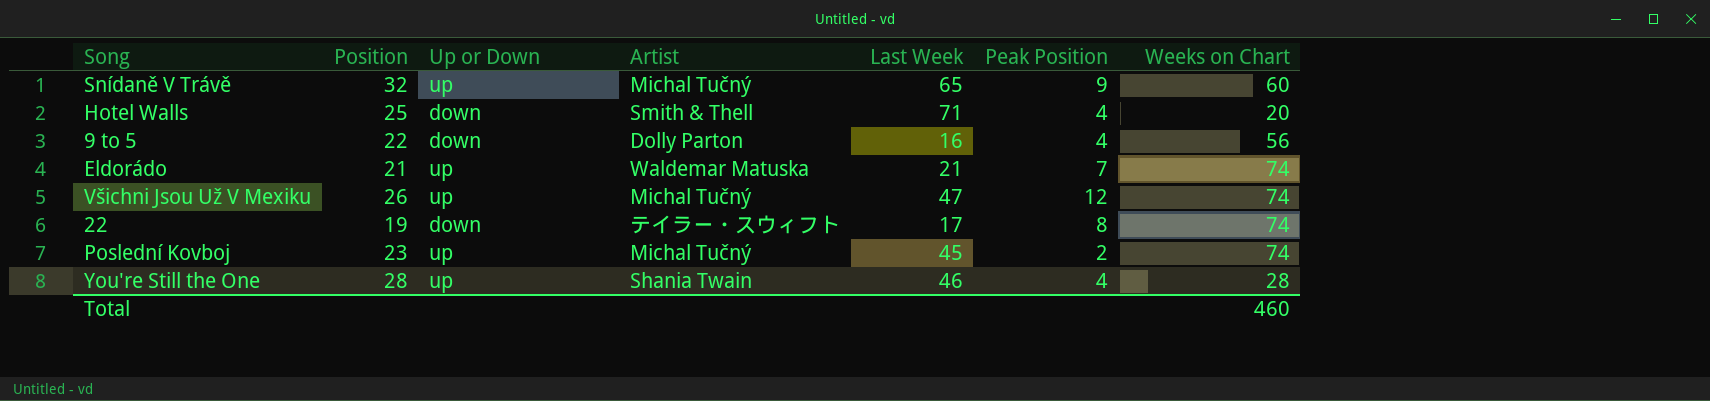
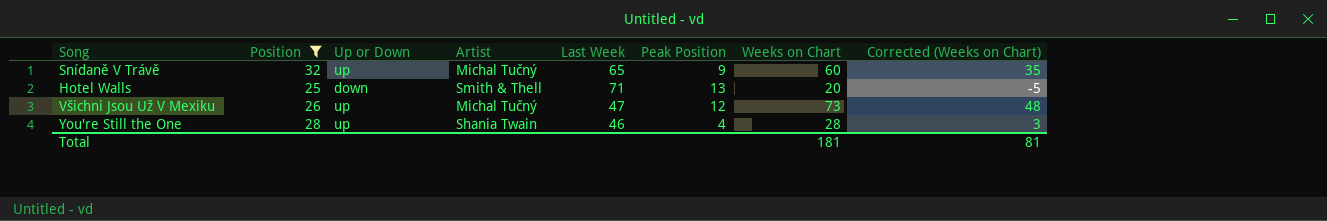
filter: none -> Position >= 25
column Corrected (Weeks on Chart) | formula: none -> [Weeks on Chart] - 25
Hotel Walls | Peak Position: 4 -> 13
Všichni Jsou Už V Mexiku | Weeks on Chart: 74 -> 73
Total | Weeks on Chart: 460 -> 181

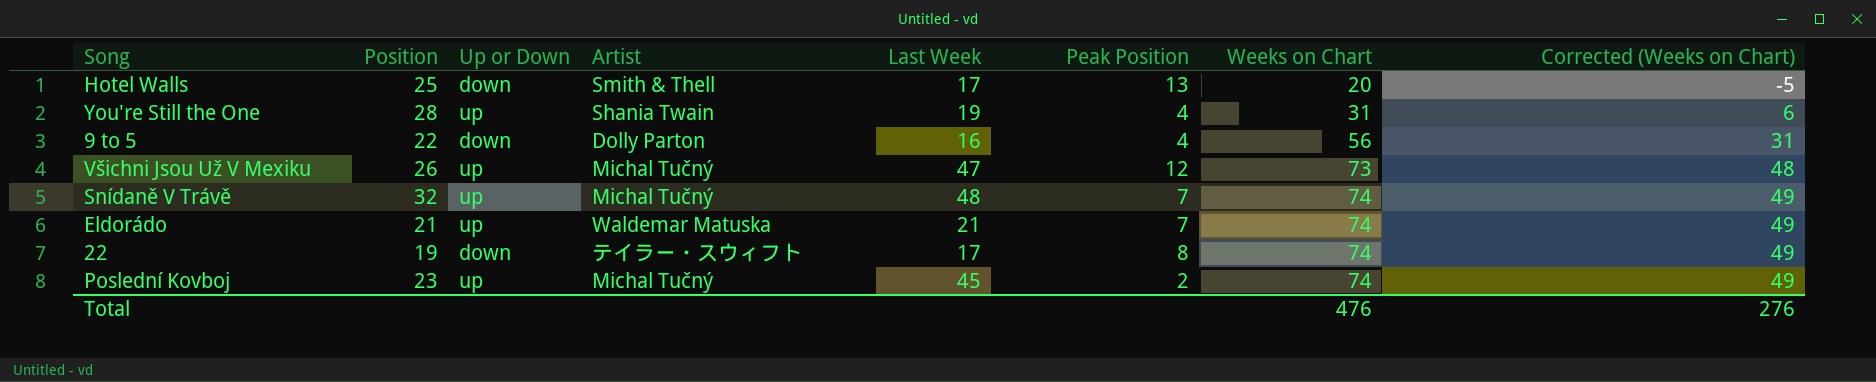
filter: Position >= 25 -> none
row order: none -> Weeks on Chart ascending
Hotel Walls | Last Week: 71 -> 17
You're Still the One | Last Week: 46 -> 19
You're Still the One | Weeks on Chart: 28 -> 31
You're Still the One | Corrected (Weeks on Chart): 3 -> 6
Snídaně V Trávě | Last Week: 65 -> 48
Snídaně V Trávě | Peak Position: 9 -> 7
Snídaně V Trávě | Weeks on Chart: 60 -> 74
Snídaně V Trávě | Corrected (Weeks on Chart): 35 -> 49
Total | Weeks on Chart: 181 -> 476
Total | Corrected (Weeks on Chart): 81 -> 276

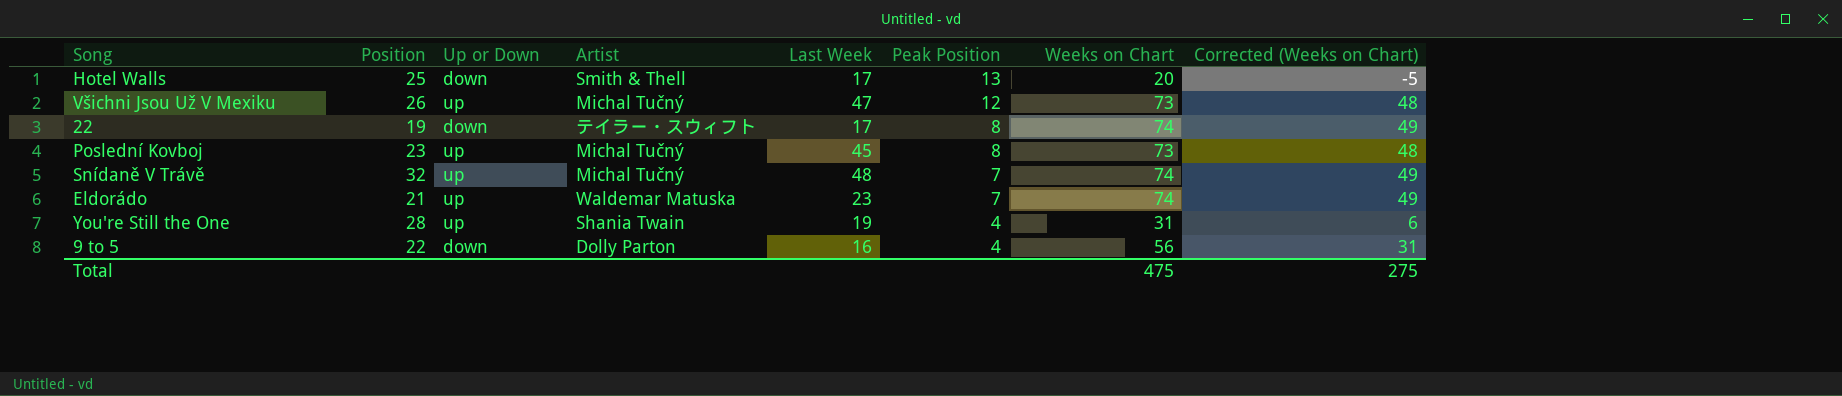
row order: Weeks on Chart ascending -> Peak Position descending
Poslední Kovboj | Peak Position: 2 -> 8
Poslední Kovboj | Weeks on Chart: 74 -> 73
Poslední Kovboj | Corrected (Weeks on Chart): 49 -> 48
Eldorádo | Last Week: 21 -> 23
Total | Weeks on Chart: 476 -> 475
Total | Corrected (Weeks on Chart): 276 -> 275

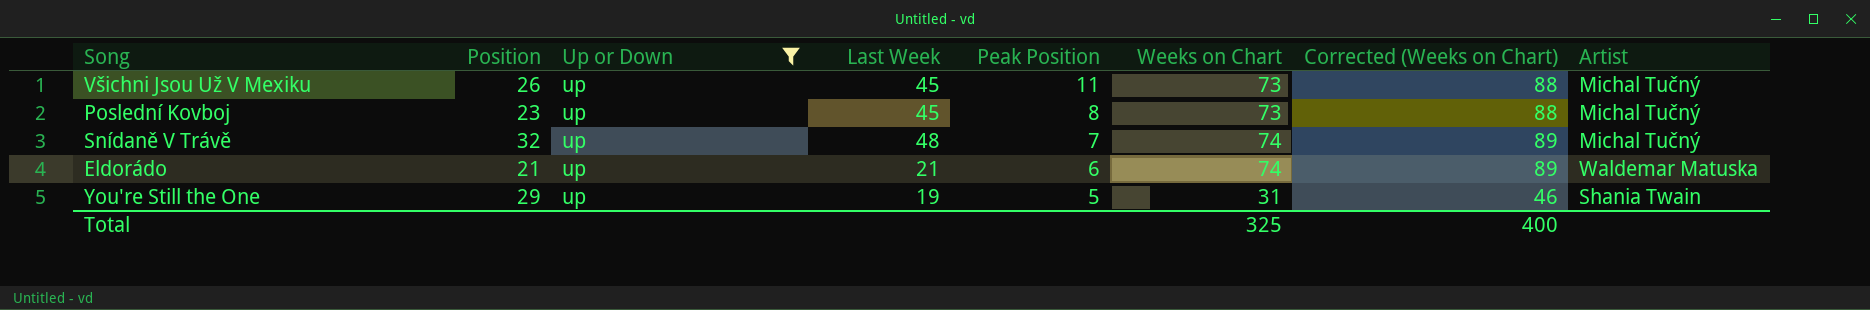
filter: none -> Up or Down = up
column Corrected (Weeks on Chart) | formula: [Weeks on Chart] - 25 -> [Weeks on Chart] + 15
column Artist | position: 4 -> 8
Všichni Jsou Už V Mexiku | Last Week: 47 -> 45
Všichni Jsou Už V Mexiku | Peak Position: 12 -> 11
Eldorádo | Last Week: 23 -> 21
Eldorádo | Peak Position: 7 -> 6
You're Still the One | Position: 28 -> 29
You're Still the One | Peak Position: 4 -> 5
Total | Weeks on Chart: 475 -> 325
Total | Corrected (Weeks on Chart): 275 -> 400

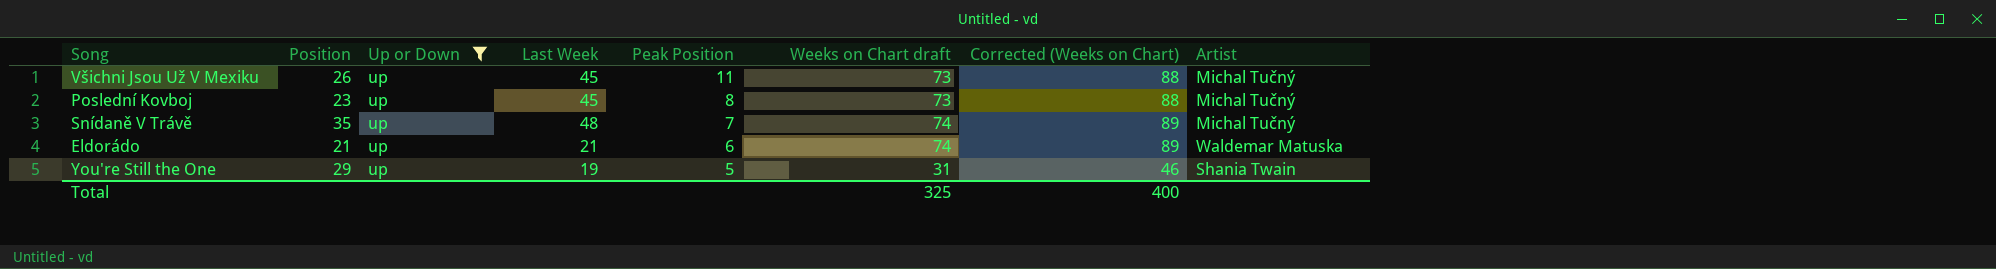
column name: Weeks on Chart -> Weeks on Chart draft
Snídaně V Trávě | Position: 32 -> 35

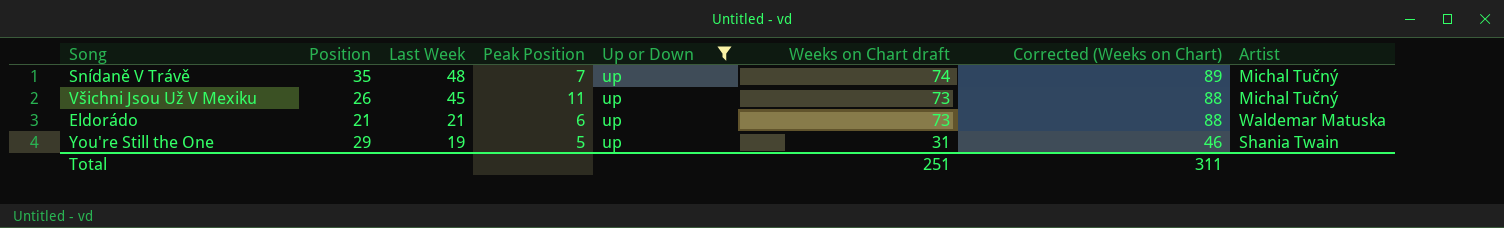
row order: Peak Position descending -> Last Week descending
column Up or Down | position: 3 -> 5
row Poslední Kovboj: 23 | up | 45 | 8 | 73 | 88 | Michal Tučný -> none
Eldorádo | Weeks on Chart draft: 74 -> 73
Eldorádo | Corrected (Weeks on Chart): 89 -> 88
Total | Weeks on Chart draft: 325 -> 251
Total | Corrected (Weeks on Chart): 400 -> 311

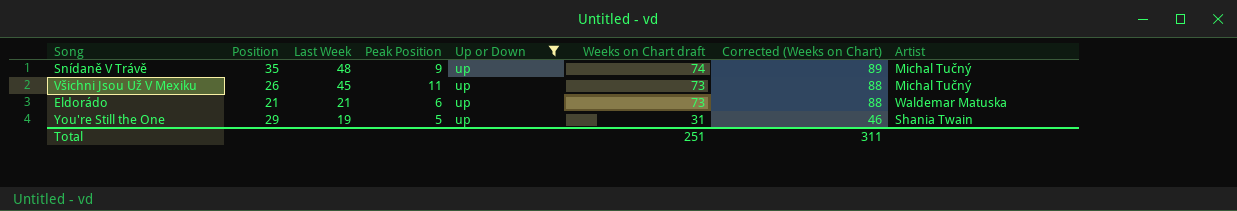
Snídaně V Trávě | Peak Position: 7 -> 9

